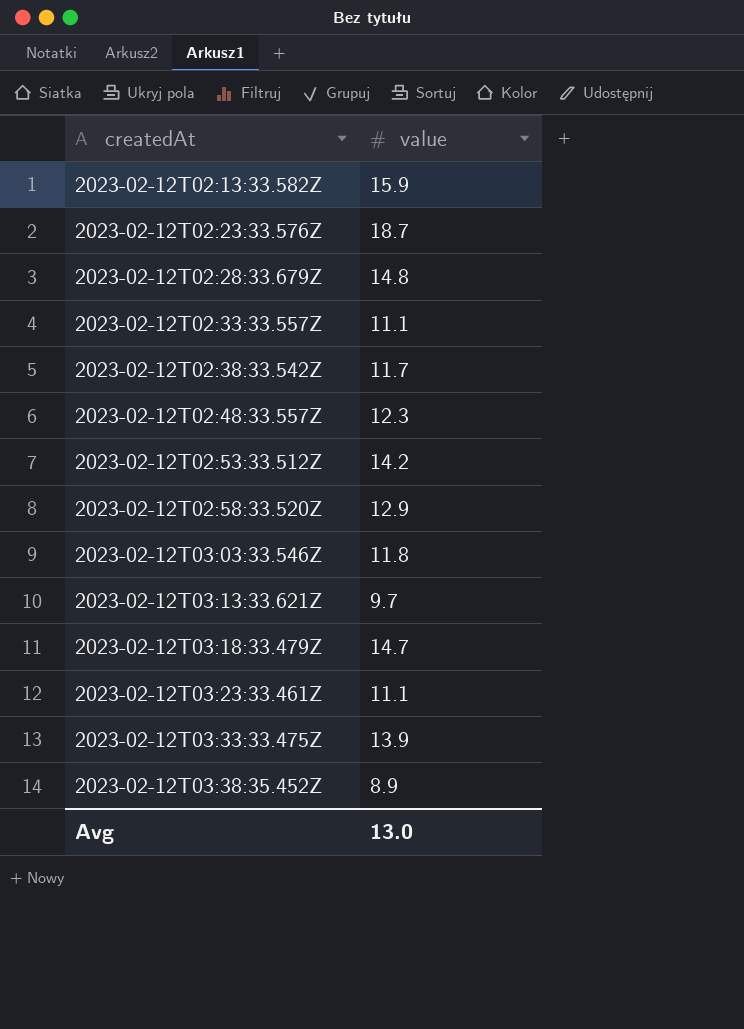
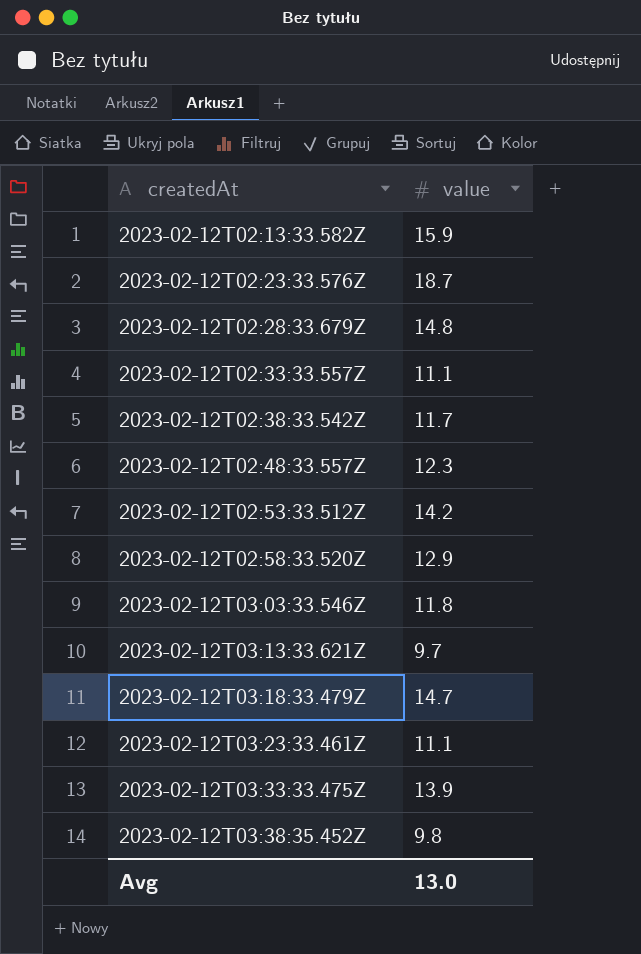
2023-02-12T03:38:35.452Z | value: 8.9 -> 9.8

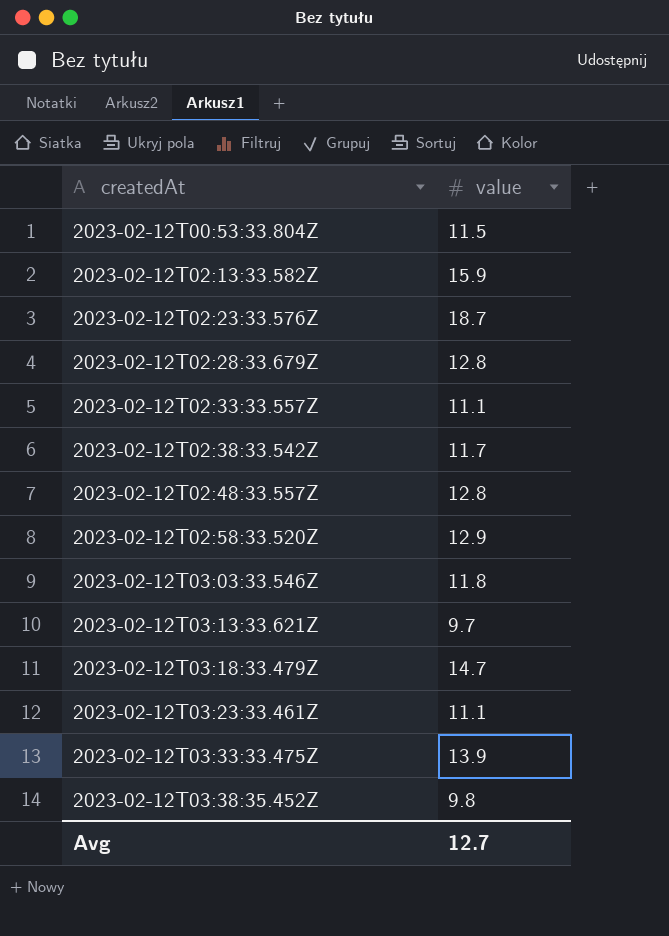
row 2023-02-12T02:53:33.512Z: 14.2 -> none
row 2023-02-12T00:53:33.804Z: none -> 11.5
2023-02-12T02:28:33.679Z | value: 14.8 -> 12.8
2023-02-12T02:48:33.557Z | value: 12.3 -> 12.8
Avg | value: 13.0 -> 12.7

